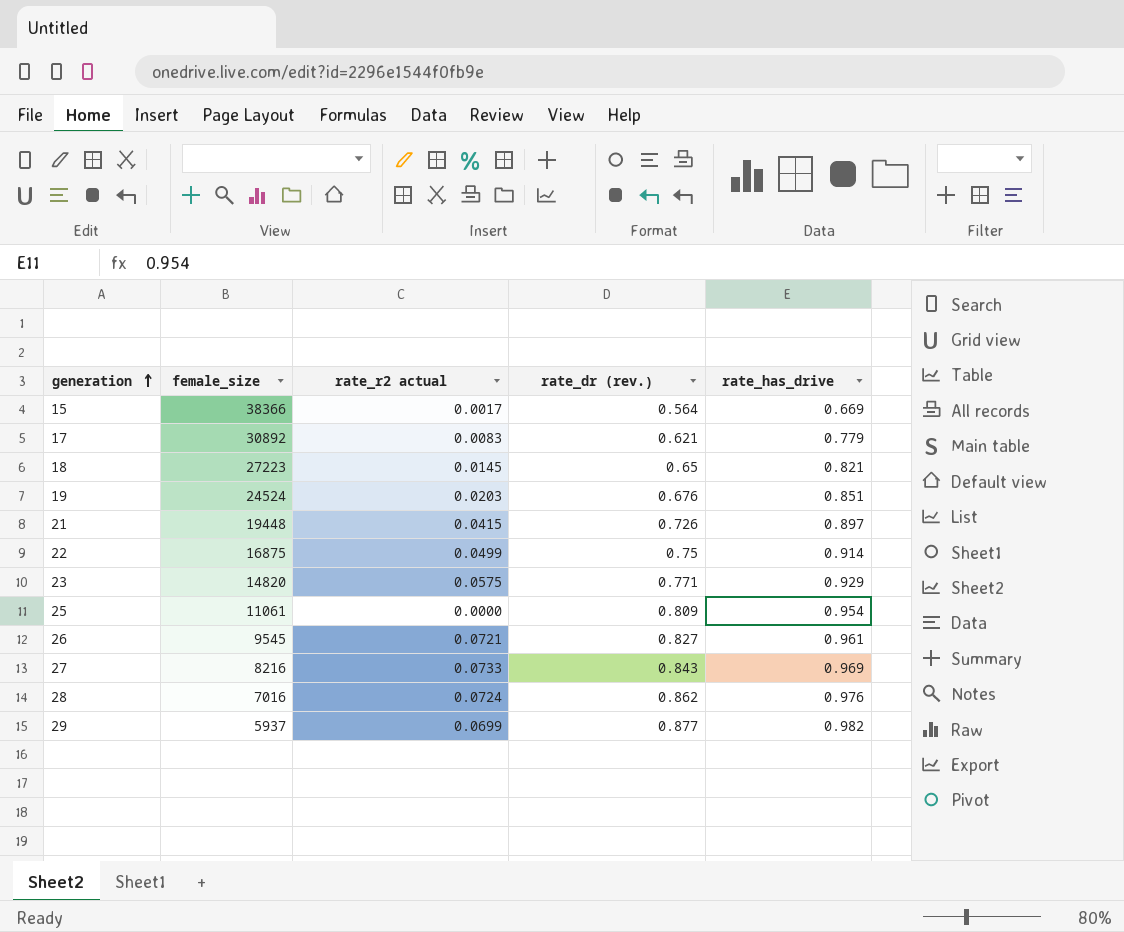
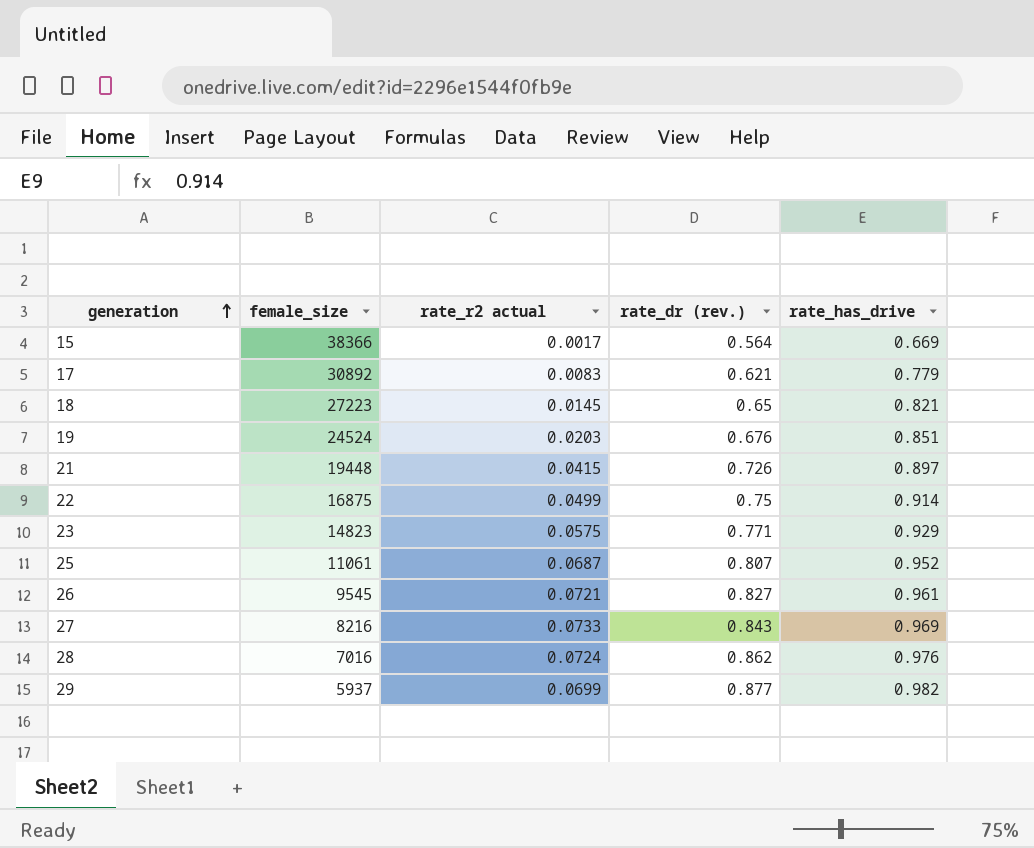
23 | female_size: 14820 -> 14823
25 | rate_r2 actual: 0.0000 -> 0.0687
25 | rate_dr (rev.): 0.809 -> 0.807
25 | rate_has_drive: 0.954 -> 0.952

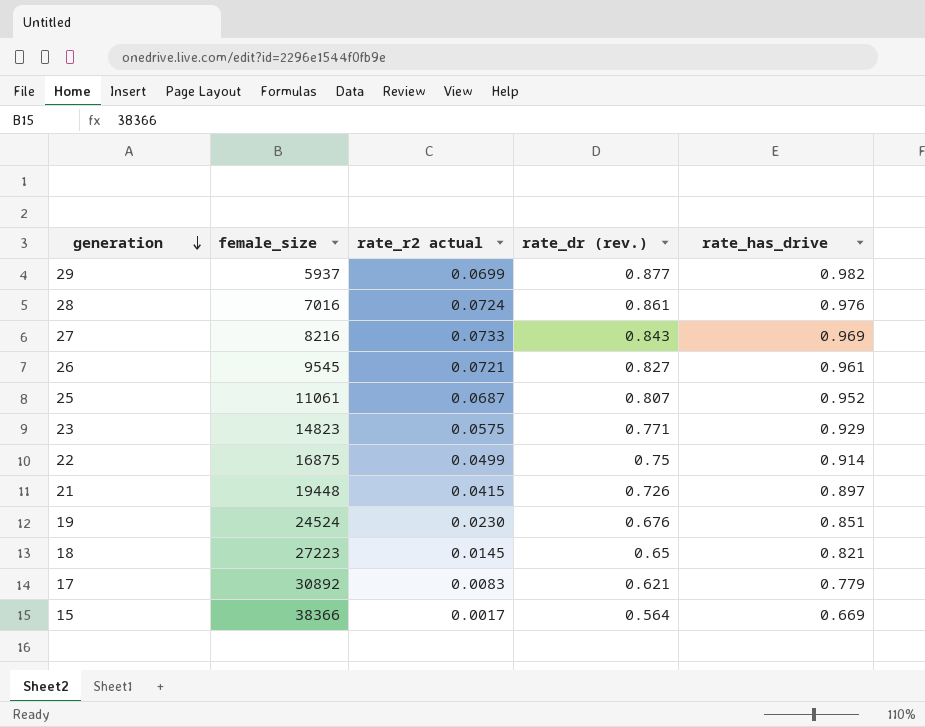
row order: generation ascending -> generation descending
28 | rate_dr (rev.): 0.862 -> 0.861
19 | rate_r2 actual: 0.0203 -> 0.0230

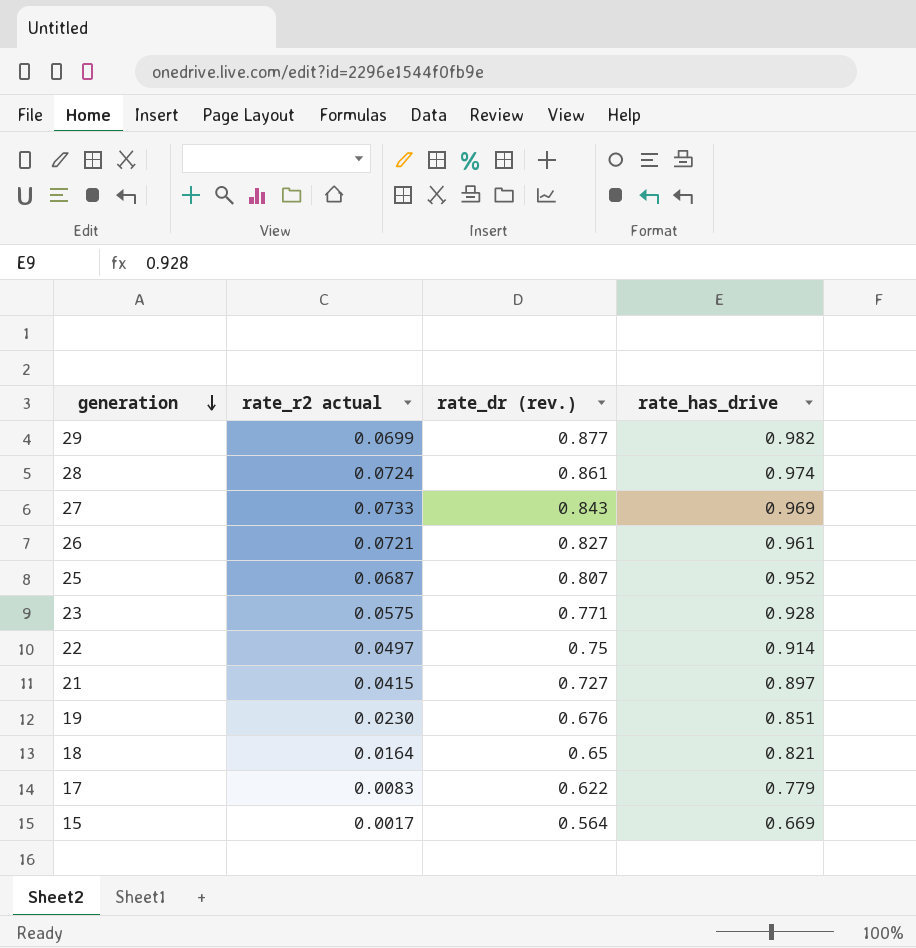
column female_size | position: 2 -> none
28 | rate_has_drive: 0.976 -> 0.974
23 | rate_has_drive: 0.929 -> 0.928
22 | rate_r2 actual: 0.0499 -> 0.0497
21 | rate_dr (rev.): 0.726 -> 0.727
18 | rate_r2 actual: 0.0145 -> 0.0164
17 | rate_dr (rev.): 0.621 -> 0.622

